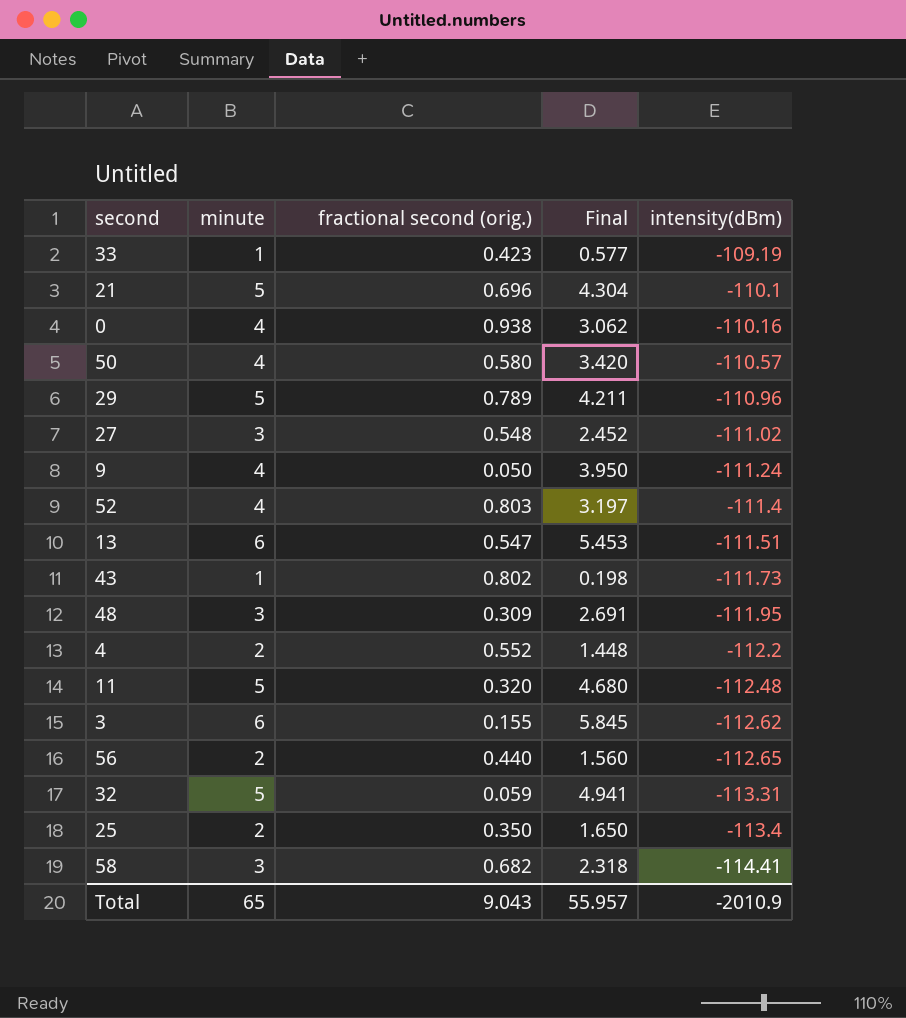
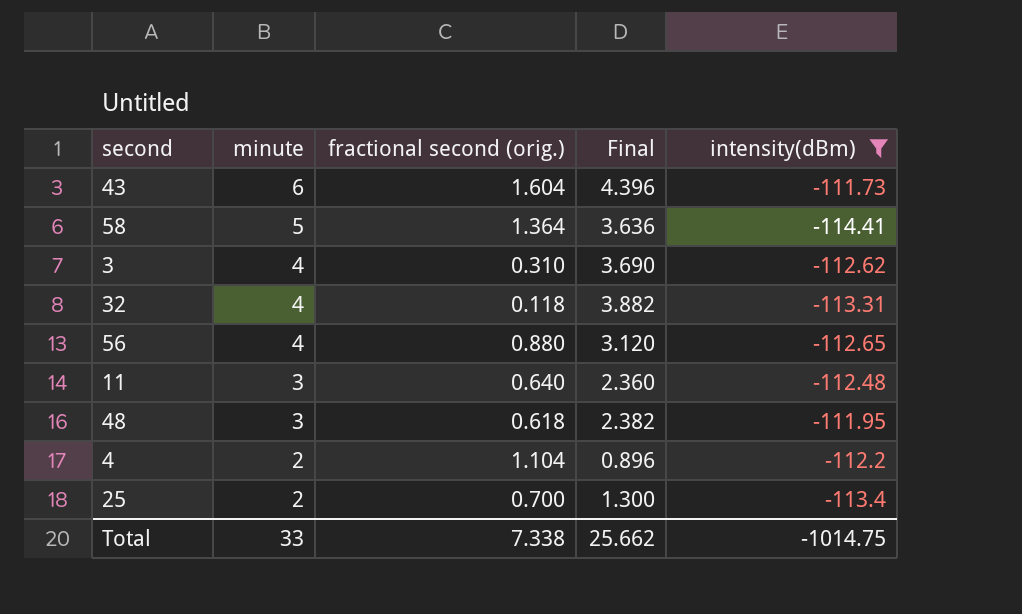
filter: none -> intensity(dBm) <= -111.73
row order: intensity(dBm) descending -> minute descending
43 | minute: 1 -> 6
43 | fractional second (orig.): 0.802 -> 1.604
43 | Final: 0.198 -> 4.396
58 | minute: 3 -> 5
58 | fractional second (orig.): 0.682 -> 1.364
58 | Final: 2.318 -> 3.636
3 | minute: 6 -> 4
3 | fractional second (orig.): 0.155 -> 0.310
3 | Final: 5.845 -> 3.690
32 | minute: 5 -> 4
32 | fractional second (orig.): 0.059 -> 0.118
32 | Final: 4.941 -> 3.882
56 | minute: 2 -> 4
56 | fractional second (orig.): 0.440 -> 0.880
56 | Final: 1.560 -> 3.120
11 | minute: 5 -> 3
11 | fractional second (orig.): 0.320 -> 0.640
11 | Final: 4.680 -> 2.360
48 | fractional second (orig.): 0.309 -> 0.618
48 | Final: 2.691 -> 2.382
4 | fractional second (orig.): 0.552 -> 1.104
4 | Final: 1.448 -> 0.896
25 | fractional second (orig.): 0.350 -> 0.700
25 | Final: 1.650 -> 1.300
Total | minute: 65 -> 33
Total | fractional second (orig.): 9.043 -> 7.338
Total | Final: 55.957 -> 25.662
Total | intensity(dBm): -2010.9 -> -1014.75

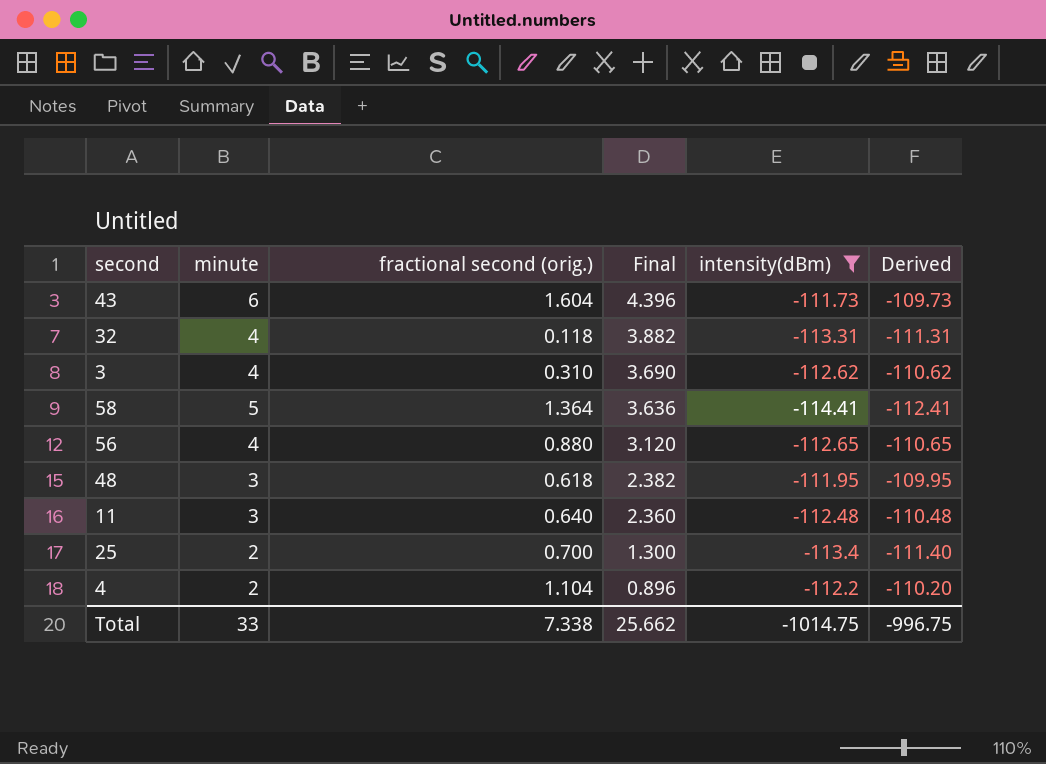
row order: minute descending -> Final descending
column Derived | formula: none -> [intensity(dBm)] + 2

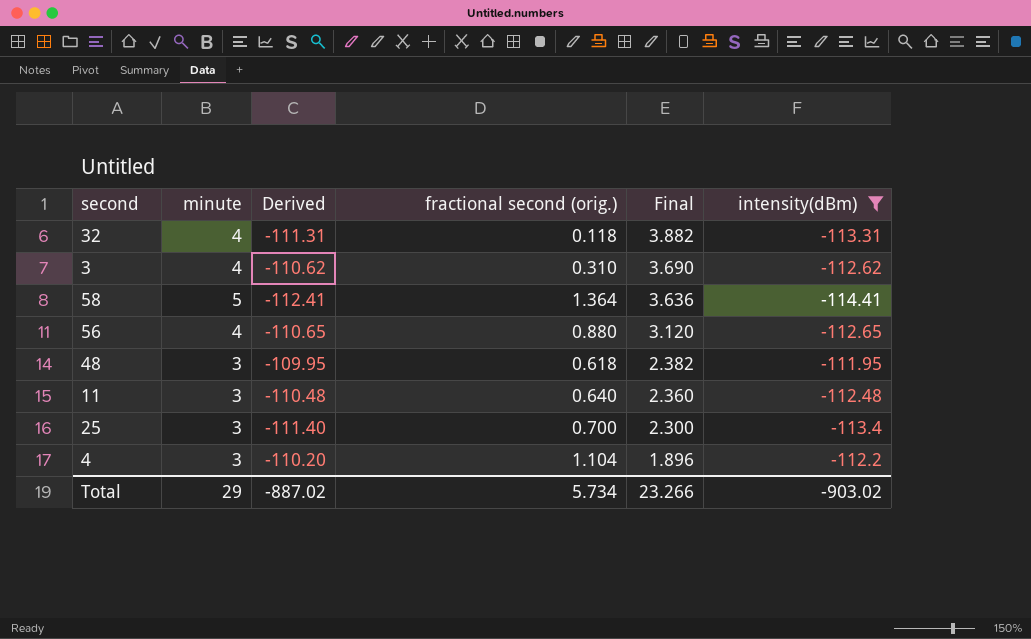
column Derived | position: 6 -> 3
row 43: 6 | 1.604 | 4.396 | -111.73 | -109.73 -> none
25 | minute: 2 -> 3
25 | Final: 1.300 -> 2.300
4 | minute: 2 -> 3
4 | Final: 0.896 -> 1.896
Total | minute: 33 -> 29
Total | Derived: -996.75 -> -887.02
Total | fractional second (orig.): 7.338 -> 5.734
Total | Final: 25.662 -> 23.266
Total | intensity(dBm): -1014.75 -> -903.02

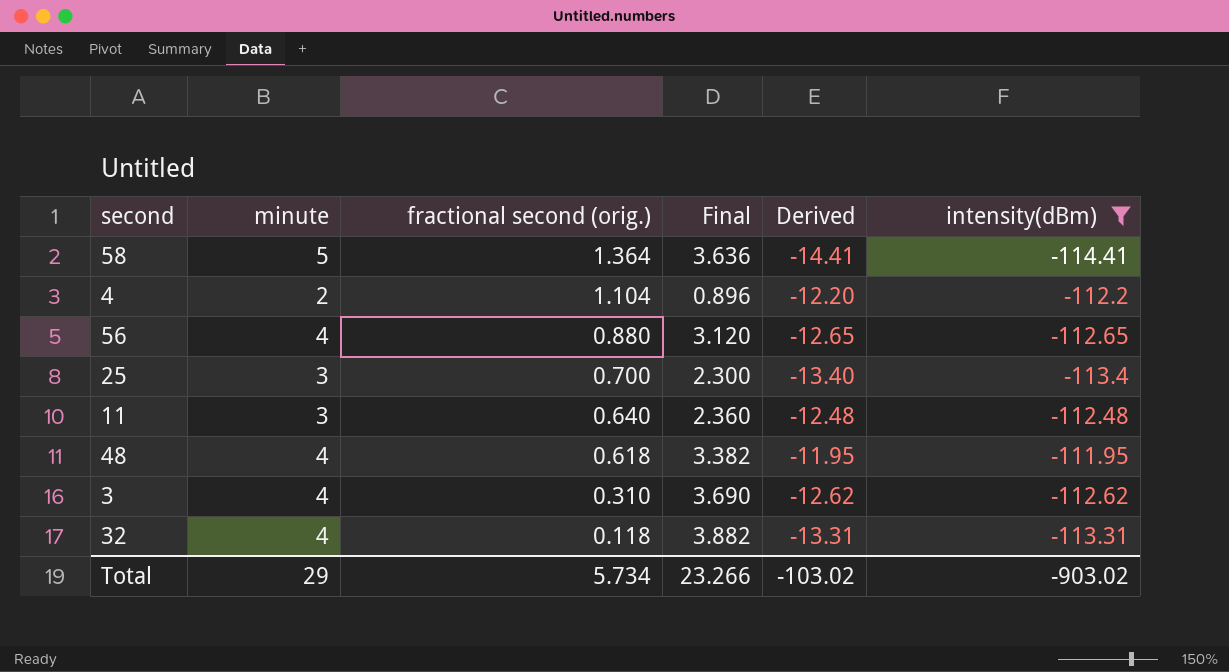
row order: Final descending -> fractional second (orig.) descending
column Derived | formula: [intensity(dBm)] + 2 -> [intensity(dBm)] + 100
column Derived | position: 3 -> 5
4 | minute: 3 -> 2
4 | Final: 1.896 -> 0.896
48 | minute: 3 -> 4
48 | Final: 2.382 -> 3.382
Total | Derived: -887.02 -> -103.02

